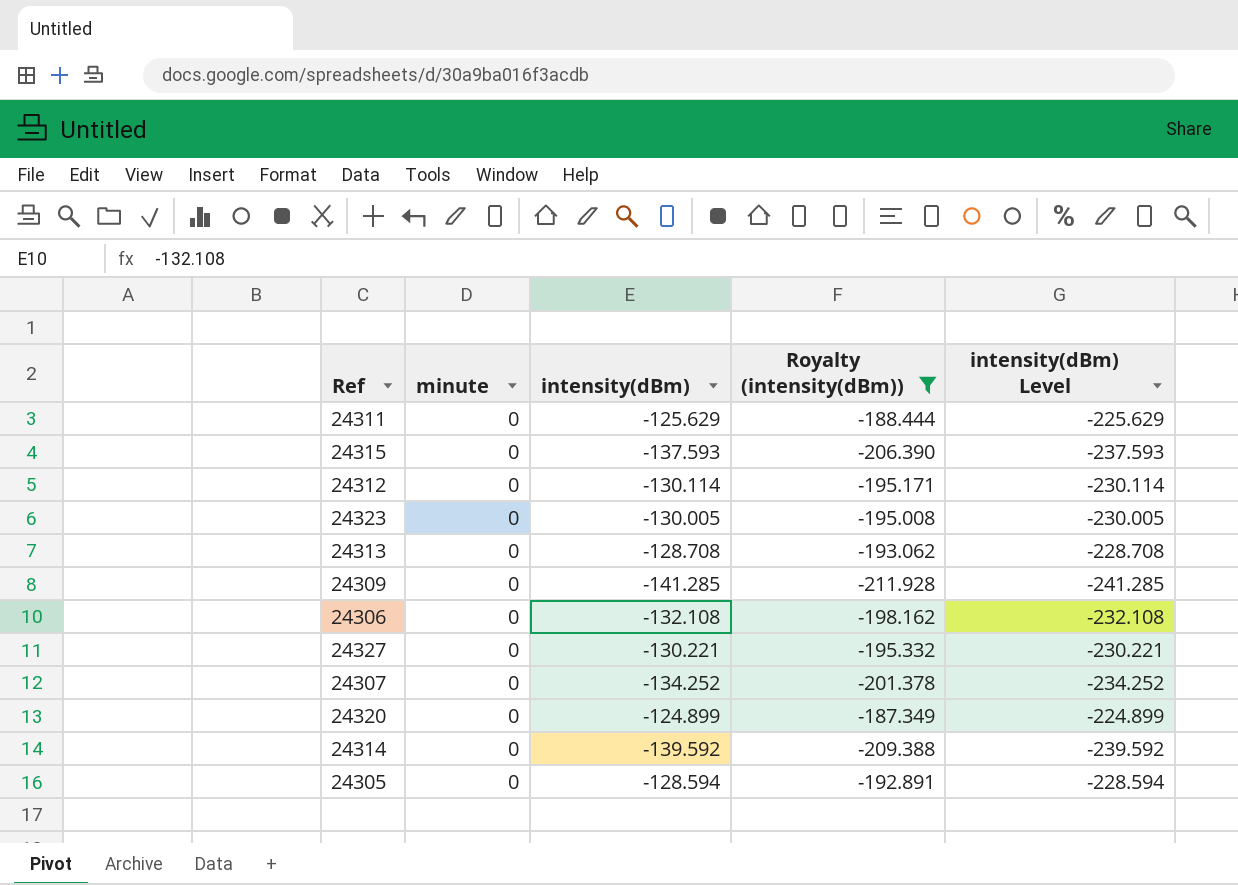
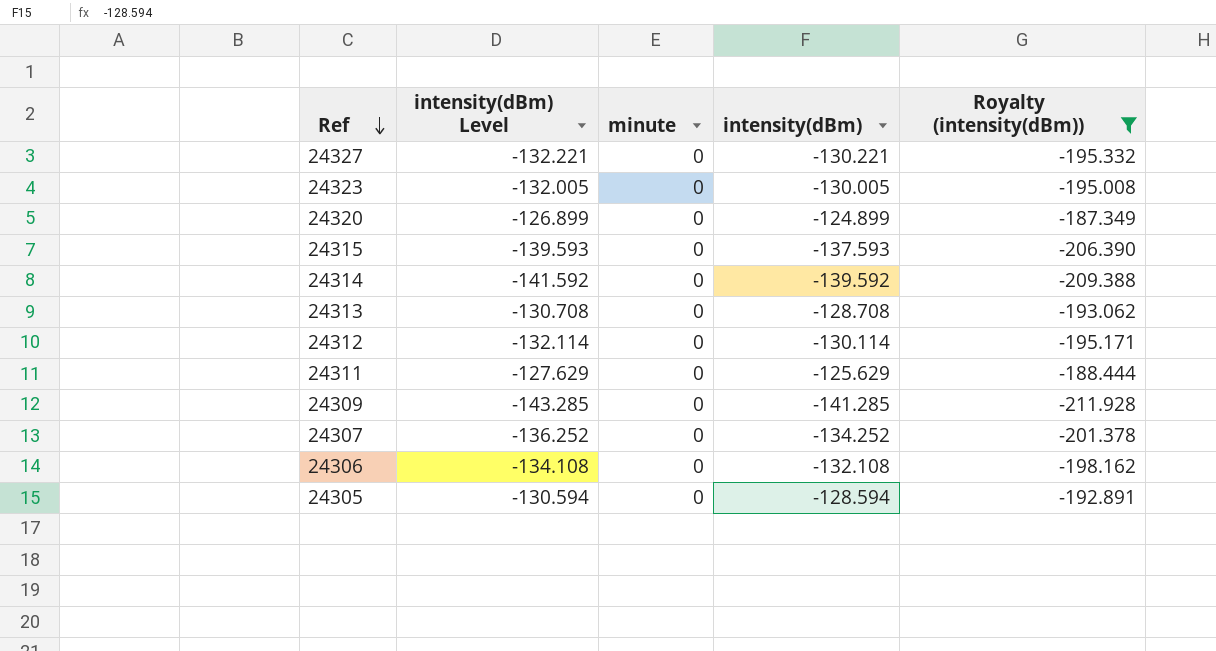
row order: none -> Ref descending
column intensity(dBm) Level | formula: [intensity(dBm)] - 100 -> [intensity(dBm)] - 2
column intensity(dBm) Level | position: 5 -> 2

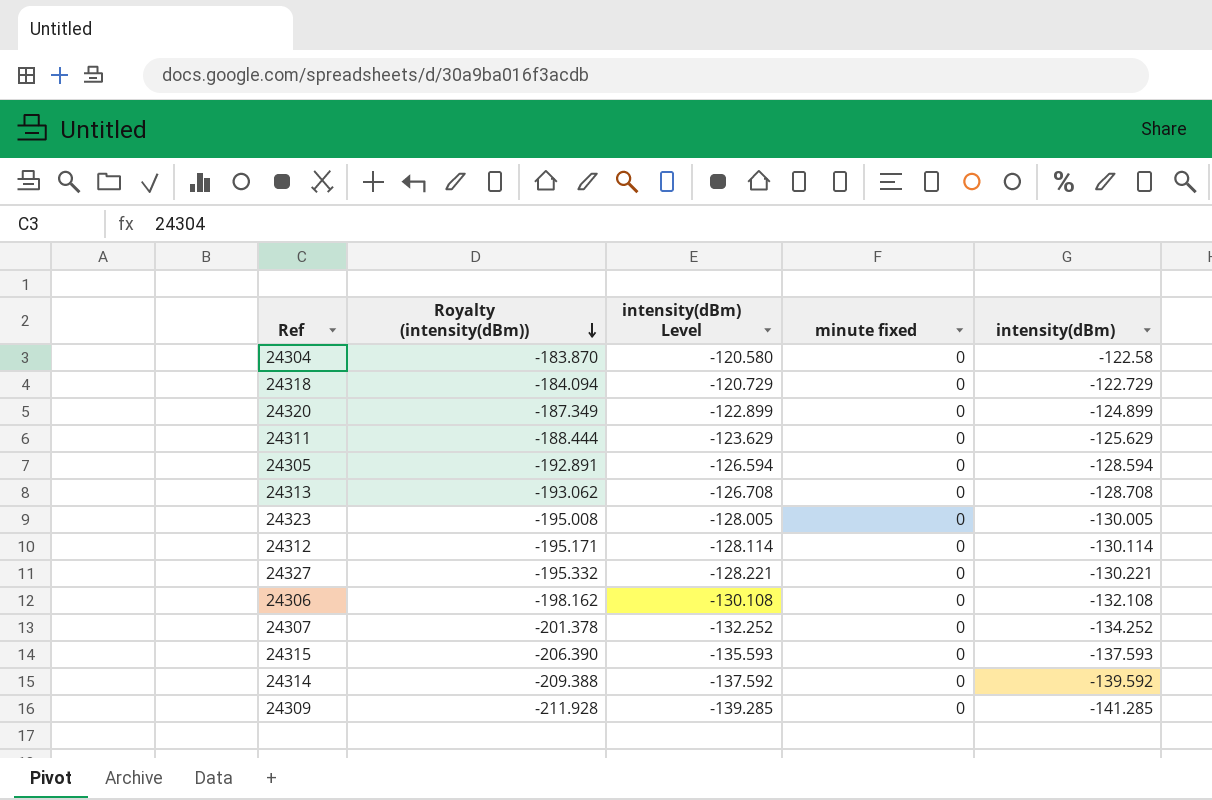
filter: Royalty (intensity(dBm)) <= -187.349 -> none
row order: Ref descending -> Royalty (intensity(dBm)) descending
column Royalty (intensity(dBm)) | position: 5 -> 2
column intensity(dBm) Level | formula: [intensity(dBm)] - 2 -> [intensity(dBm)] + 2
column name: minute -> minute fixed

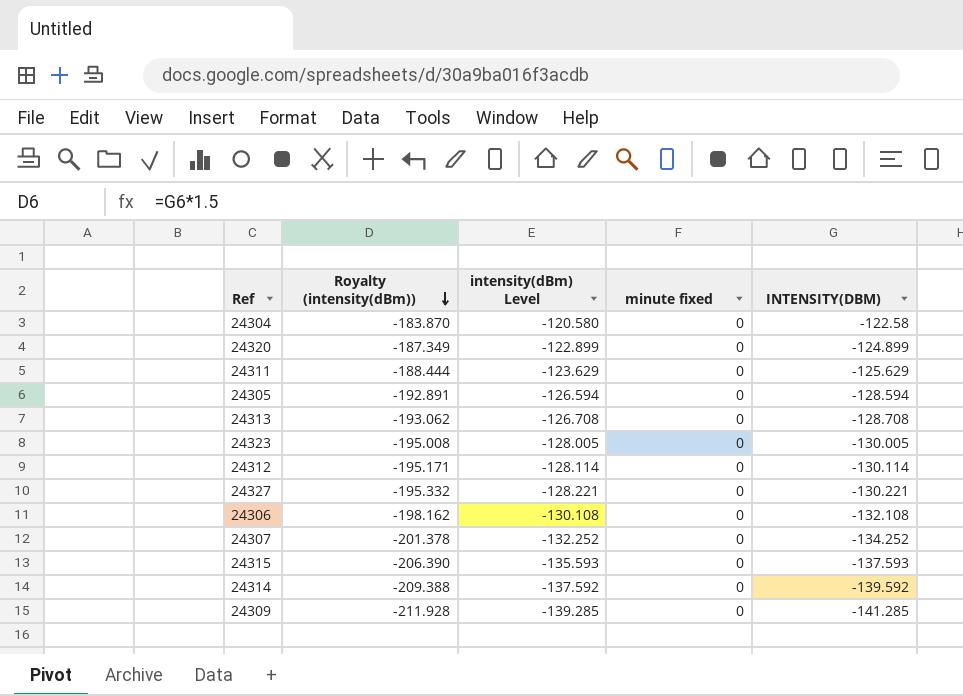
column name: intensity(dBm) -> INTENSITY(DBM)
row 24318: -184.094 | -120.729 | 0 | -122.729 -> none

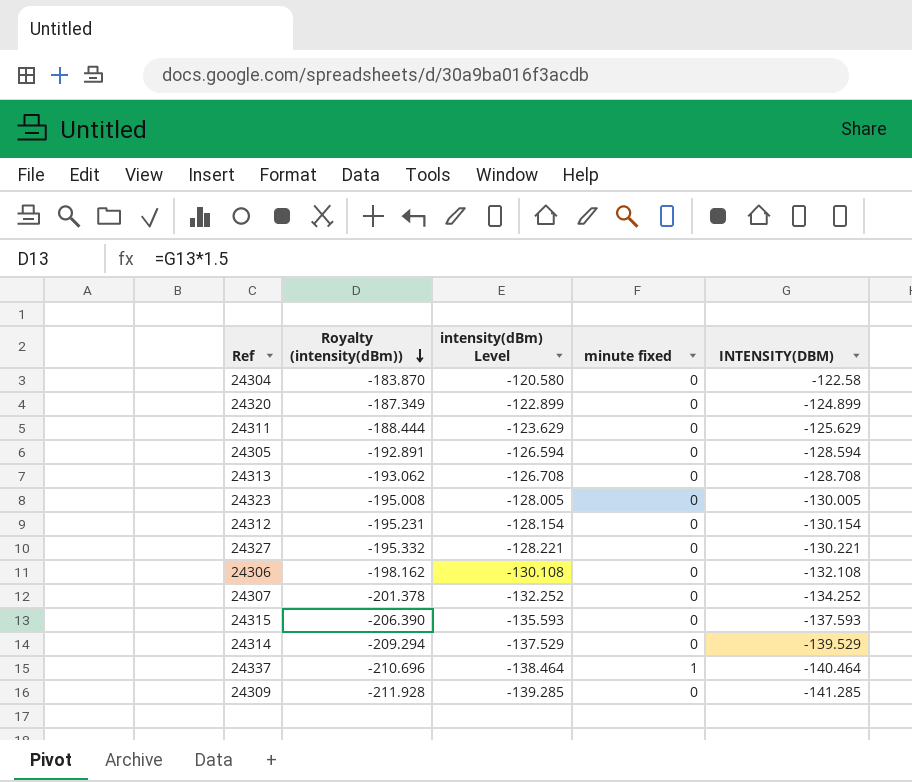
24312 | Royalty (intensity(dBm)): -195.171 -> -195.231
24312 | intensity(dBm) Level: -128.114 -> -128.154
24312 | INTENSITY(DBM): -130.114 -> -130.154
24314 | Royalty (intensity(dBm)): -209.388 -> -209.294
24314 | intensity(dBm) Level: -137.592 -> -137.529
24314 | INTENSITY(DBM): -139.592 -> -139.529
row 24337: none -> -210.696 | -138.464 | 1 | -140.464

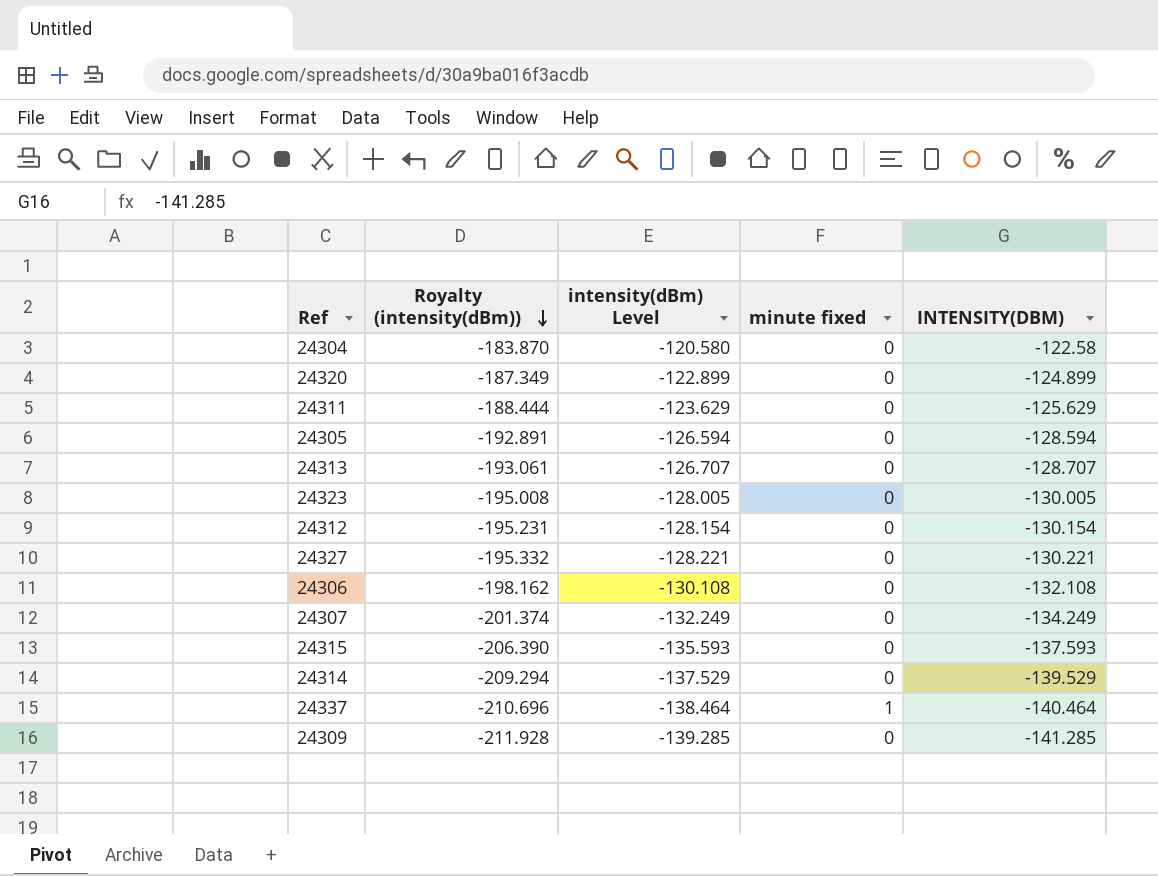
24313 | Royalty (intensity(dBm)): -193.062 -> -193.061
24313 | intensity(dBm) Level: -126.708 -> -126.707
24313 | INTENSITY(DBM): -128.708 -> -128.707
24307 | Royalty (intensity(dBm)): -201.378 -> -201.374
24307 | intensity(dBm) Level: -132.252 -> -132.249
24307 | INTENSITY(DBM): -134.252 -> -134.249

